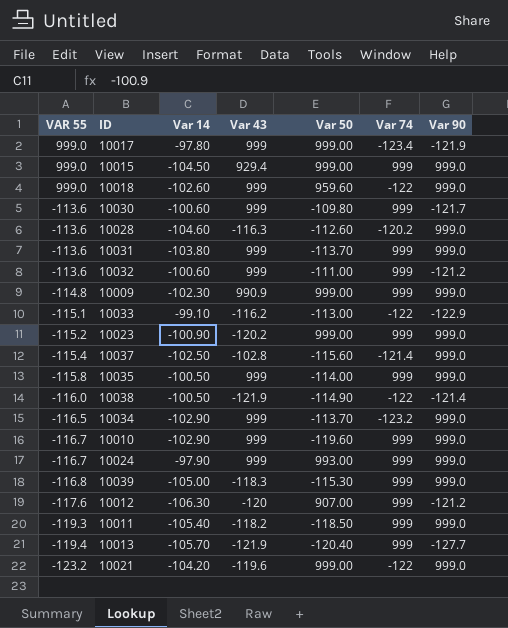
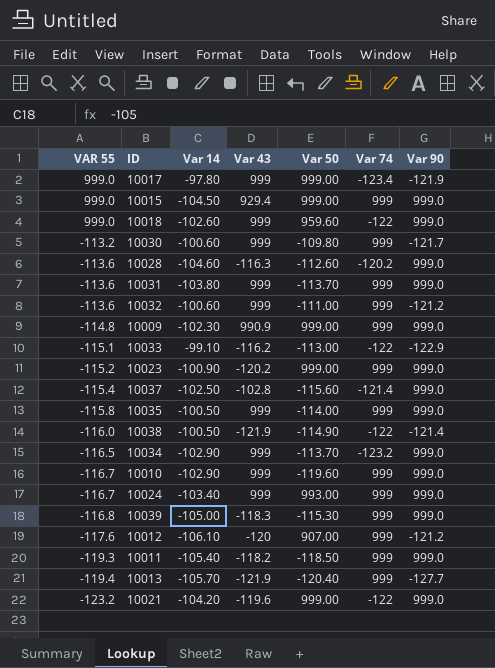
10030 | VAR 55: -113.6 -> -113.2
10024 | Var 14: -97.90 -> -103.40
10012 | Var 14: -106.30 -> -106.10

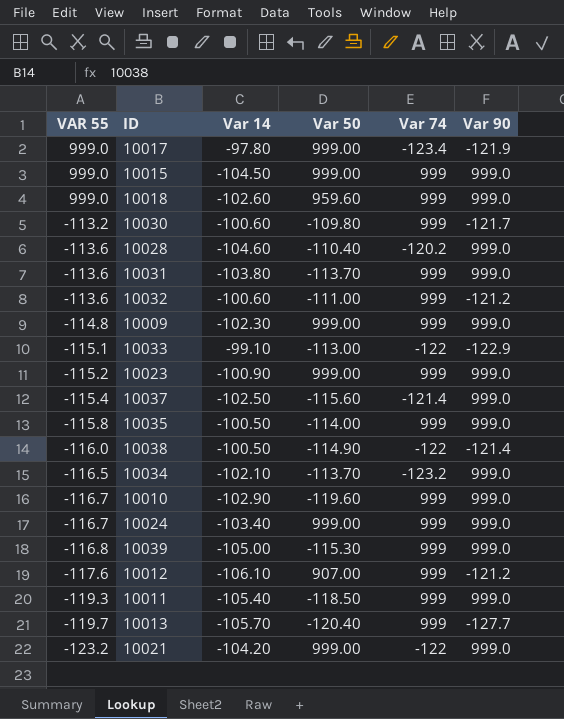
column Var 43 | position: 4 -> none
10018 | Var 74: -122 -> 999
10028 | Var 50: -112.60 -> -110.40
10034 | Var 14: -102.90 -> -102.10
10024 | Var 50: 993.00 -> 999.00
10013 | VAR 55: -119.4 -> -119.7

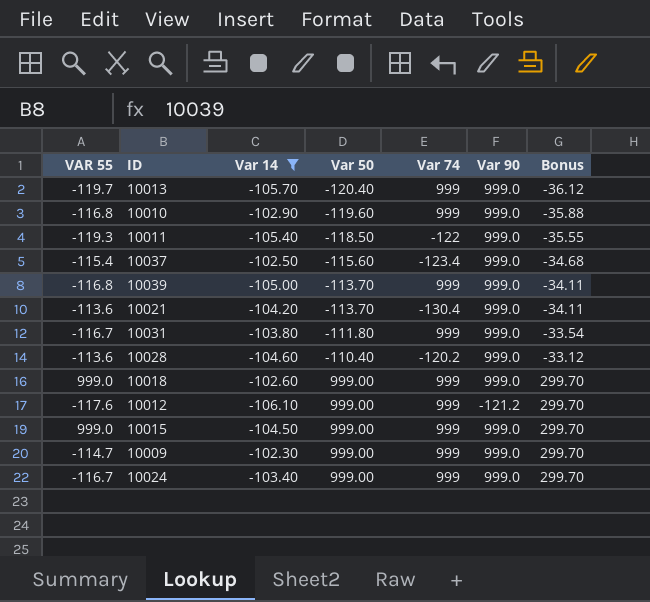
filter: none -> Var 14 <= -102.30
row order: VAR 55 descending -> Var 50 ascending
column Bonus | formula: none -> [Var 50] * 0.3
10013 | Var 90: -127.7 -> 999.0
10010 | VAR 55: -116.7 -> -116.8
10011 | Var 74: 999 -> -122
10037 | Var 74: -121.4 -> -123.4
10039 | Var 50: -115.30 -> -113.70
10021 | VAR 55: -123.2 -> -113.6
10021 | Var 50: 999.00 -> -113.70
10021 | Var 74: -122 -> -130.4
10031 | VAR 55: -113.6 -> -116.7
10031 | Var 50: -113.70 -> -111.80
10018 | Var 50: 959.60 -> 999.00
10012 | Var 50: 907.00 -> 999.00
10009 | VAR 55: -114.8 -> -114.7

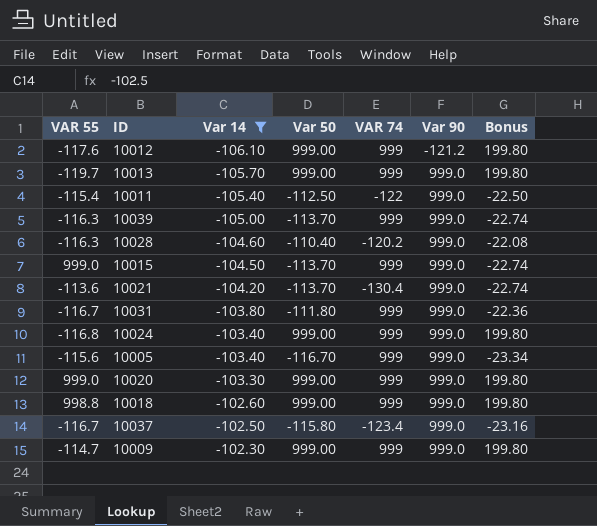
row order: Var 50 ascending -> Var 14 ascending
column name: Var 74 -> VAR 74
column Bonus | formula: [Var 50] * 0.3 -> [Var 50] * 0.2
row 10010: -116.8 | -102.90 | -119.60 | 999 | 999.0 | -35.88 -> none
10013 | Var 50: -120.40 -> 999.00
10011 | VAR 55: -119.3 -> -115.4
10011 | Var 50: -118.50 -> -112.50
10039 | VAR 55: -116.8 -> -116.3
10028 | VAR 55: -113.6 -> -116.3
10015 | Var 50: 999.00 -> -113.70
10024 | VAR 55: -116.7 -> -116.8
row 10005: none -> -115.6 | -103.40 | -116.70 | 999 | 999.0 | -23.34
row 10020: none -> 999.0 | -103.30 | 999.00 | 999 | 999.0 | 199.80
10018 | VAR 55: 999.0 -> 998.8
10037 | VAR 55: -115.4 -> -116.7
10037 | Var 50: -115.60 -> -115.80

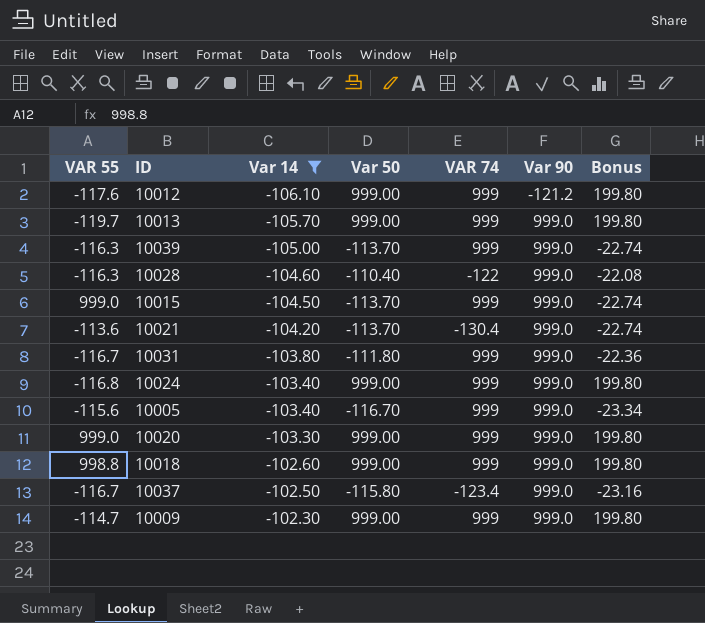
row 10011: -115.4 | -105.40 | -112.50 | -122 | 999.0 | -22.50 -> none
10028 | VAR 74: -120.2 -> -122

